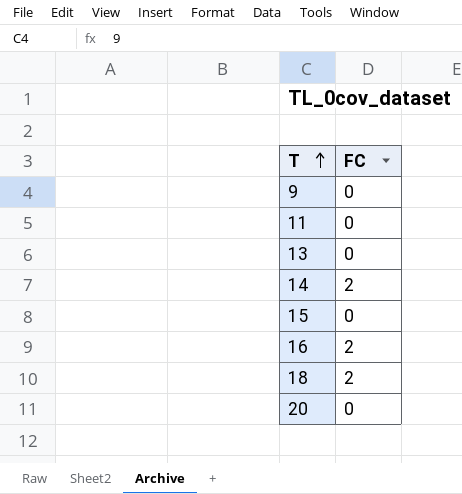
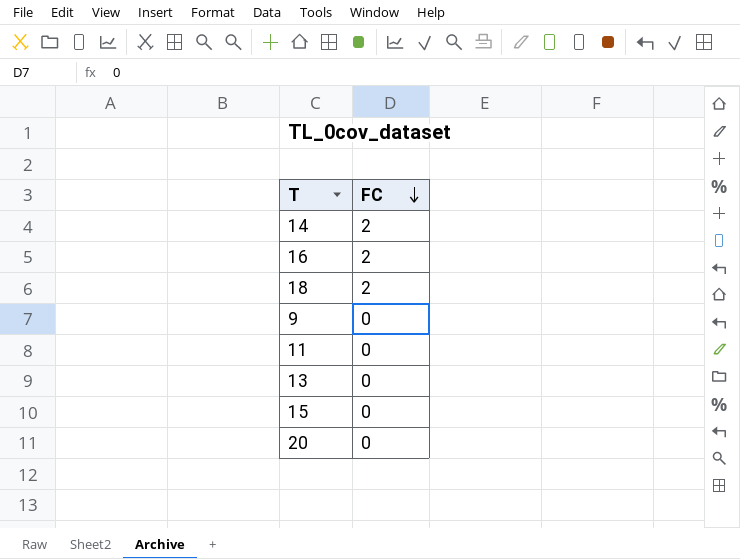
row order: T ascending -> FC descending

